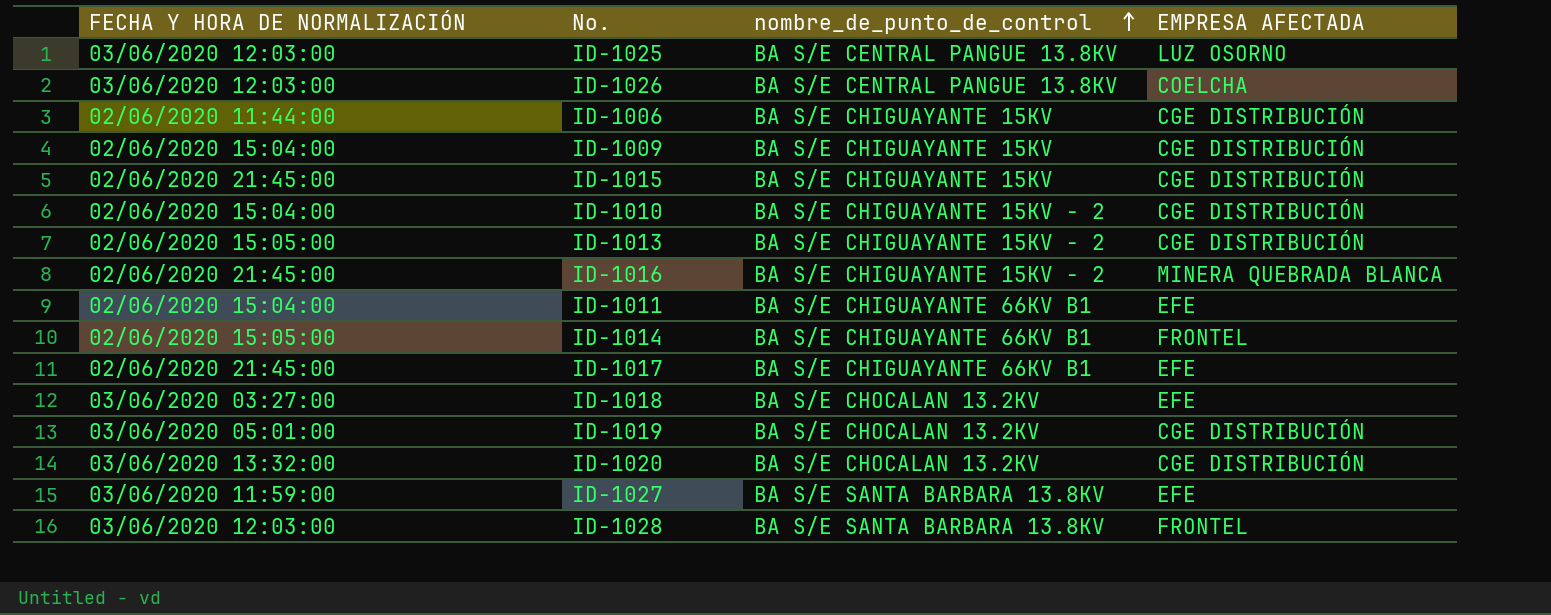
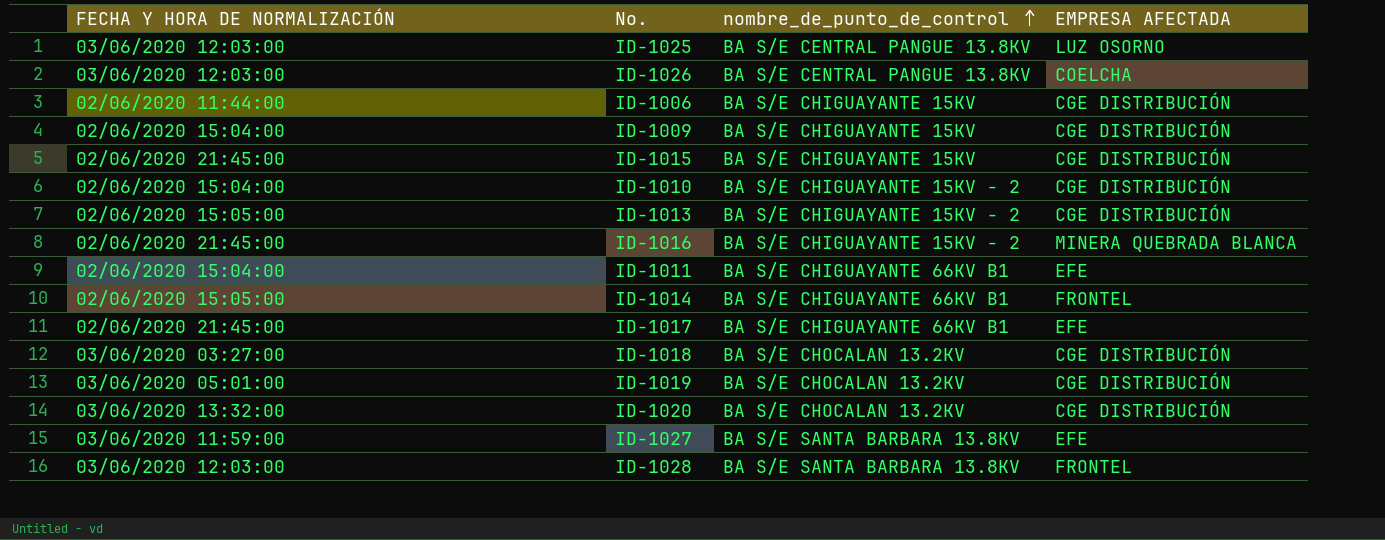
ID-1018 | EMPRESA AFECTADA: EFE -> CGE DISTRIBUCIÓN

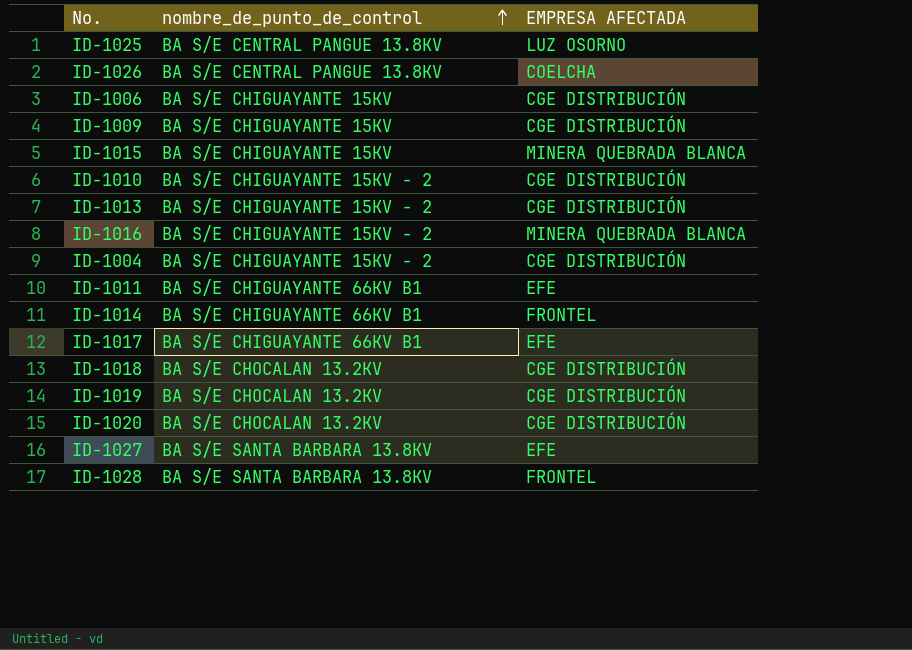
column FECHA Y HORA DE NORMALIZACIÓN | position: 1 -> none
ID-1015 | EMPRESA AFECTADA: CGE DISTRIBUCIÓN -> MINERA QUEBRADA BLANCA
row ID-1004: none -> BA S/E CHIGUAYANTE 15KV - 2 | CGE DISTRIBUCIÓN

